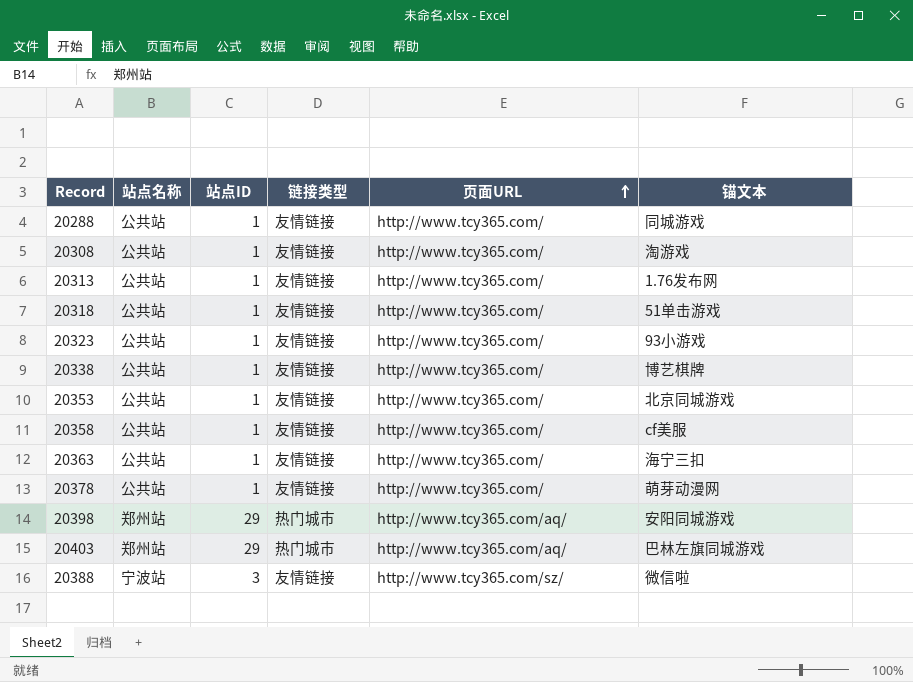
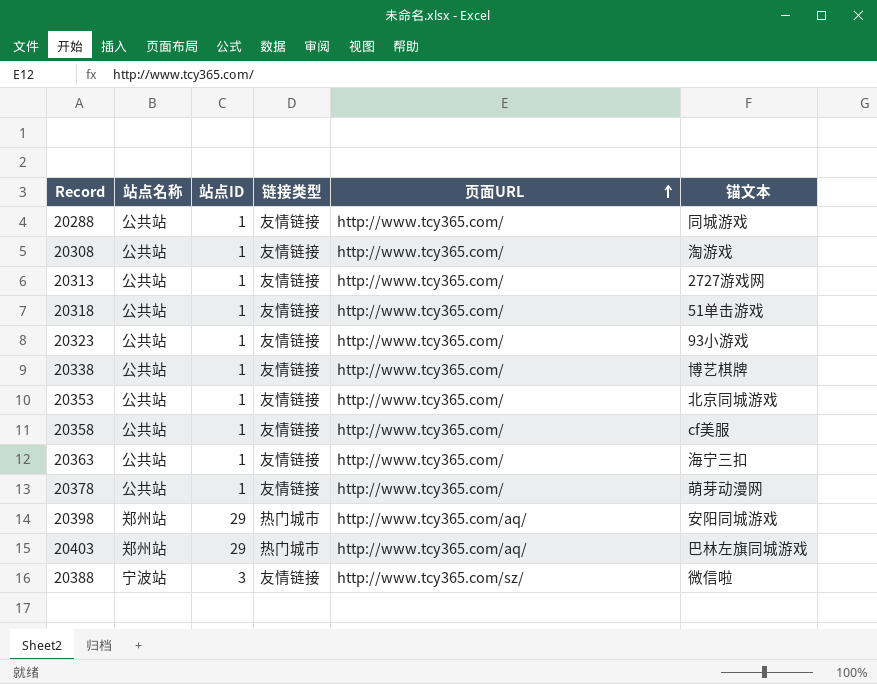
20313 | 锚文本: 1.76发布网 -> 2727游戏网

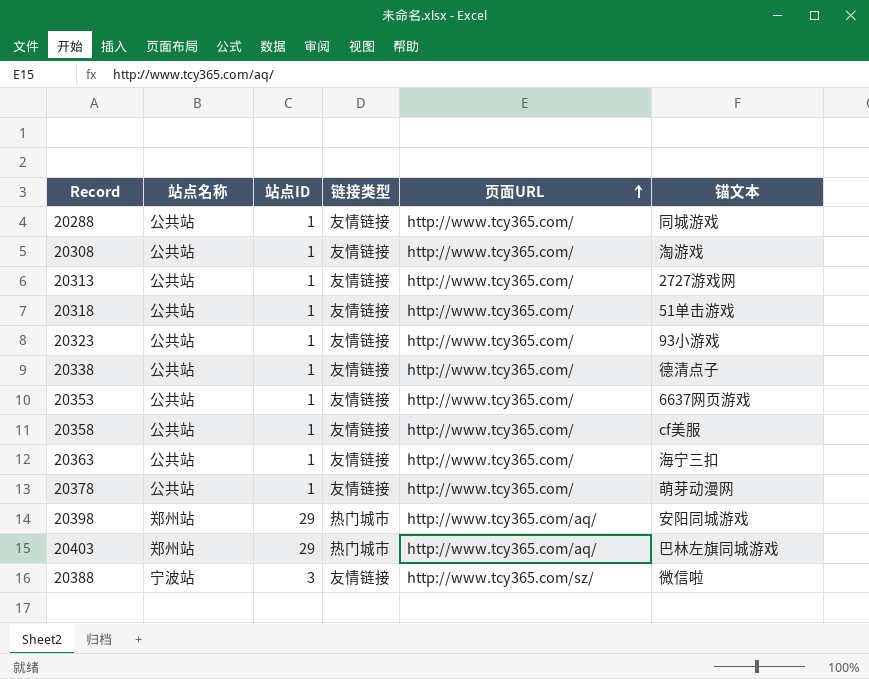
20338 | 锚文本: 博艺棋牌 -> 德清点子
20353 | 锚文本: 北京同城游戏 -> 6637网页游戏

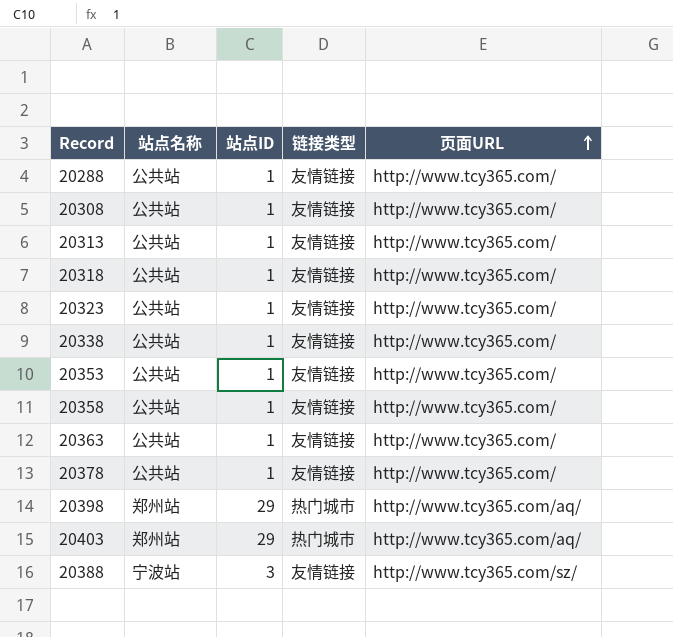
column 锚文本 | position: 6 -> none

